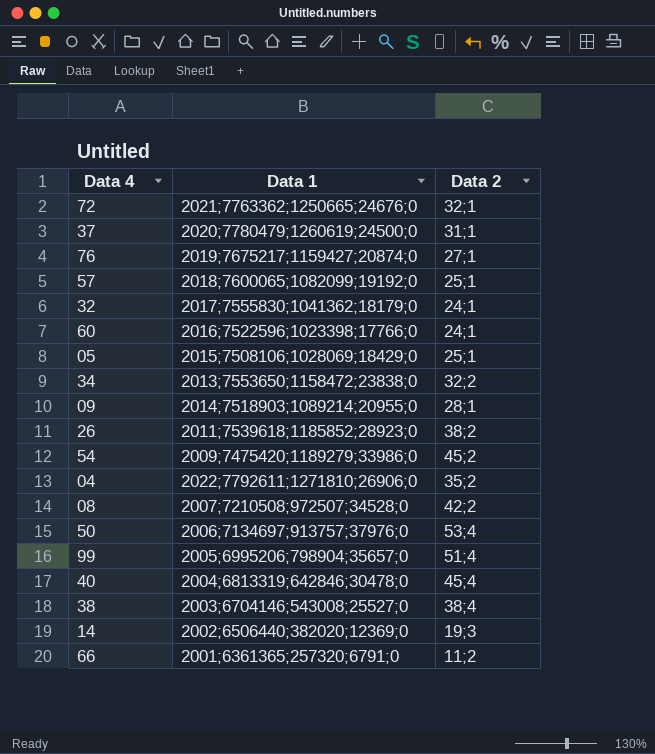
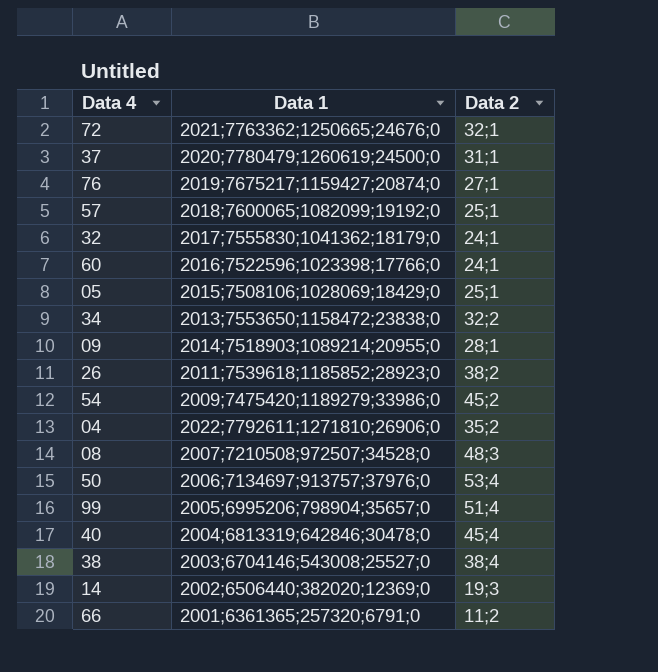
08 | Data 2: 42;2 -> 48;3

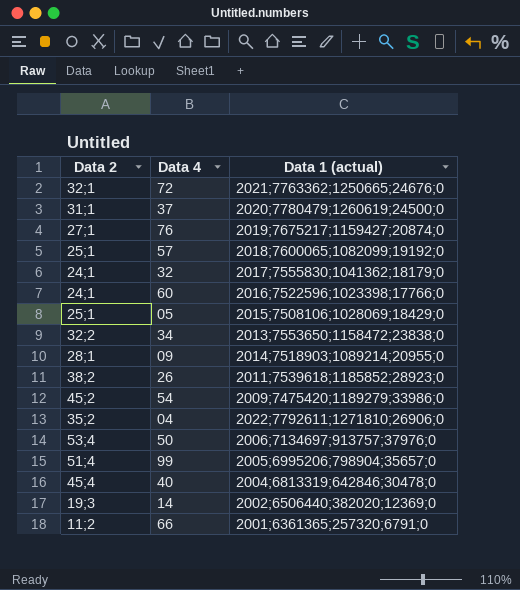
column Data 2 | position: 3 -> 1
column name: Data 1 -> Data 1 (actual)
row 08: 2007;7210508;972507;34528;0 | 48;3 -> none
row 38: 2003;6704146;543008;25527;0 | 38;4 -> none

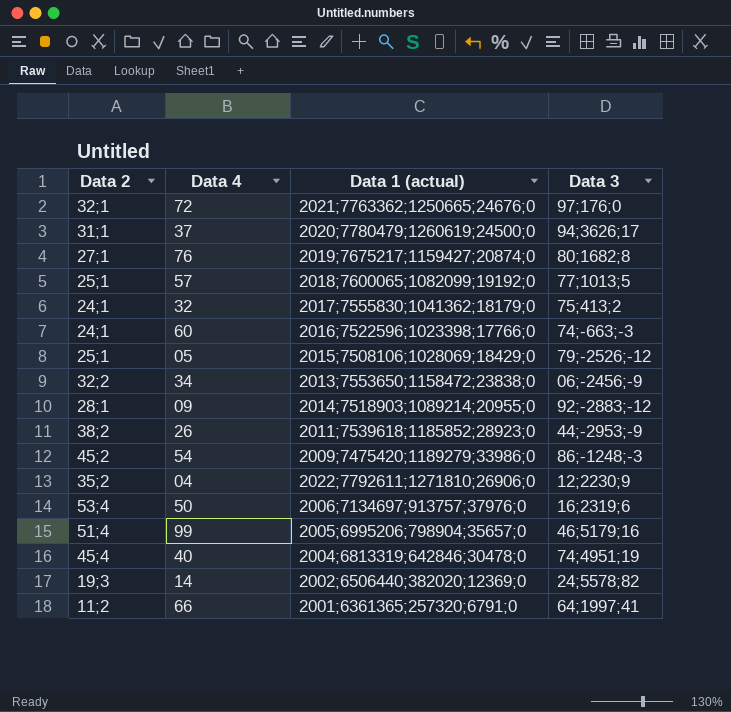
column Data 3 | position: none -> 4

